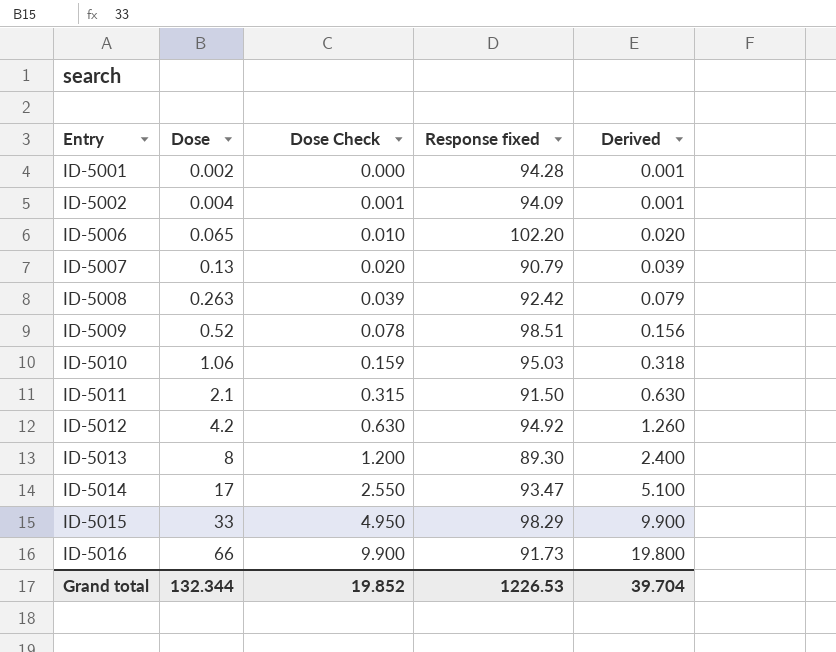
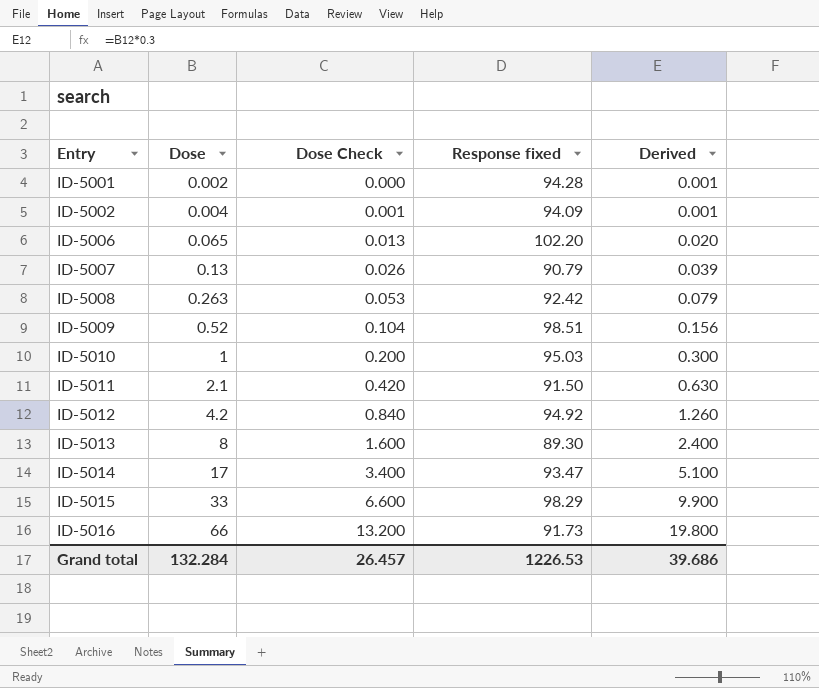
column Dose Check | formula: [Dose] * 0.15 -> [Dose] * 0.2
ID-5010 | Dose: 1.06 -> 1
ID-5010 | Derived: 0.318 -> 0.300
Grand total | Dose: 132.344 -> 132.284
Grand total | Dose Check: 19.852 -> 26.457
Grand total | Derived: 39.704 -> 39.686

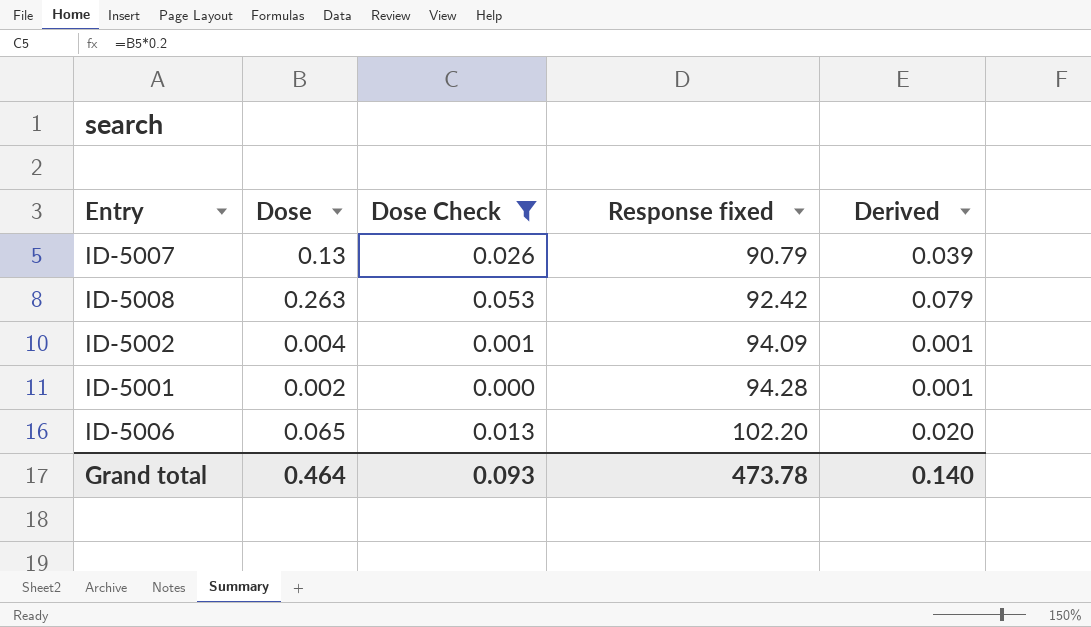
filter: none -> Dose Check <= 0.053
row order: Entry ascending -> Response fixed ascending
Grand total | Dose: 132.284 -> 0.464
Grand total | Dose Check: 26.457 -> 0.093
Grand total | Response fixed: 1226.53 -> 473.78
Grand total | Derived: 39.686 -> 0.140

